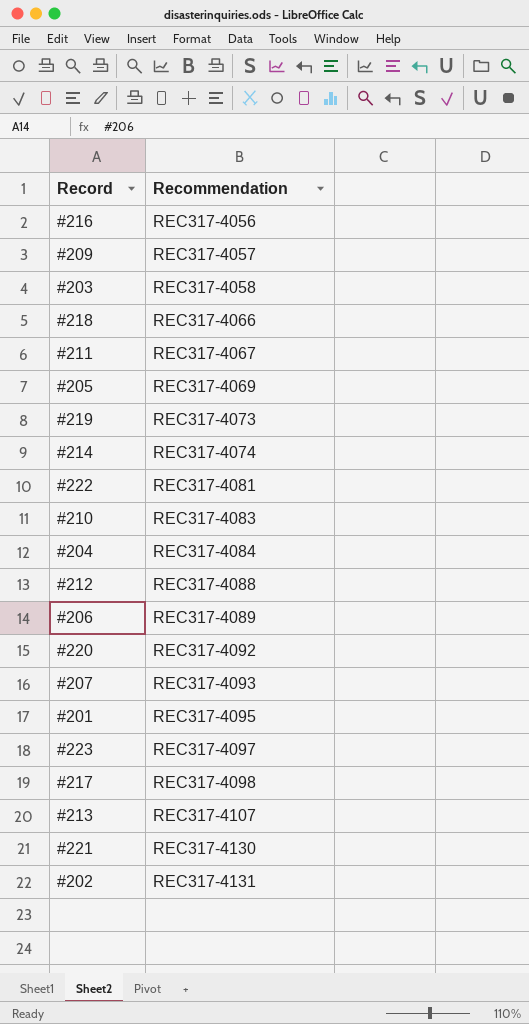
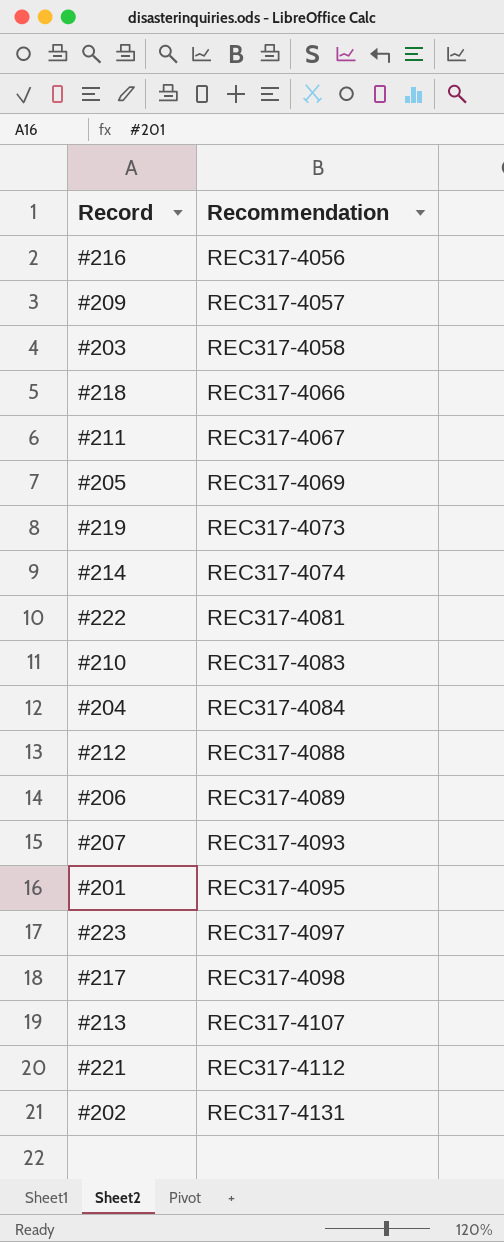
row #220: REC317-4092 -> none
#221 | Recommendation: REC317-4130 -> REC317-4112

